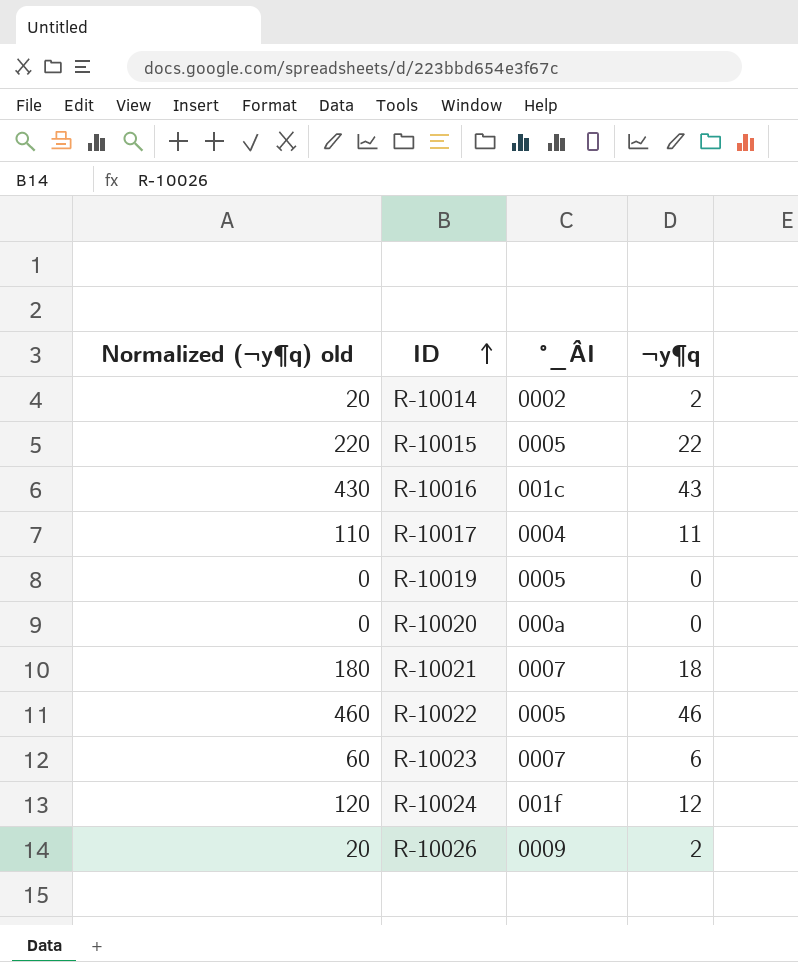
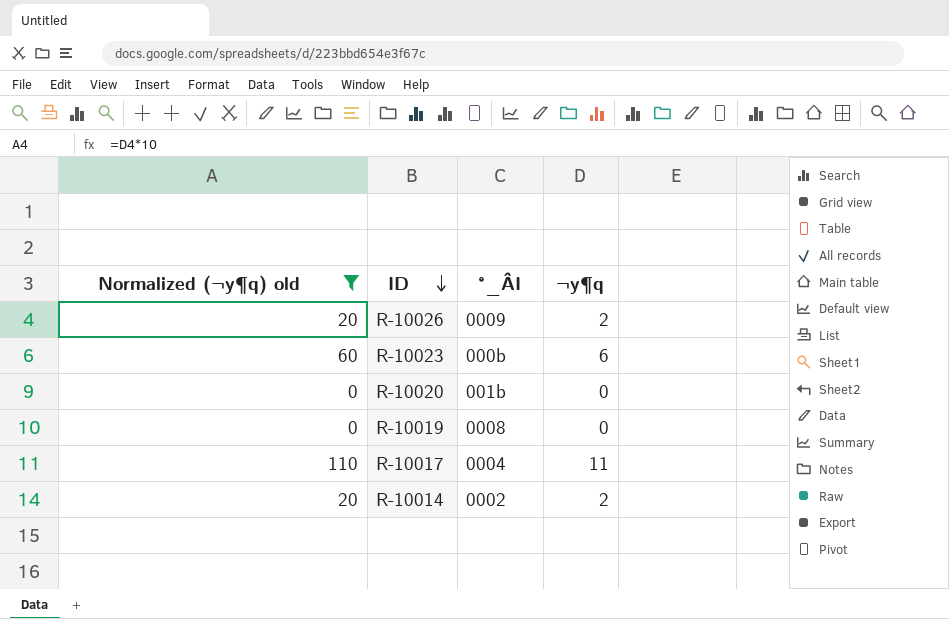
filter: none -> Normalized (¬y¶q) old <= 110
row order: ID ascending -> ID descending
R-10023 | °_ÂI: 0007 -> 000b
R-10020 | °_ÂI: 000a -> 001b
R-10019 | °_ÂI: 0005 -> 0008

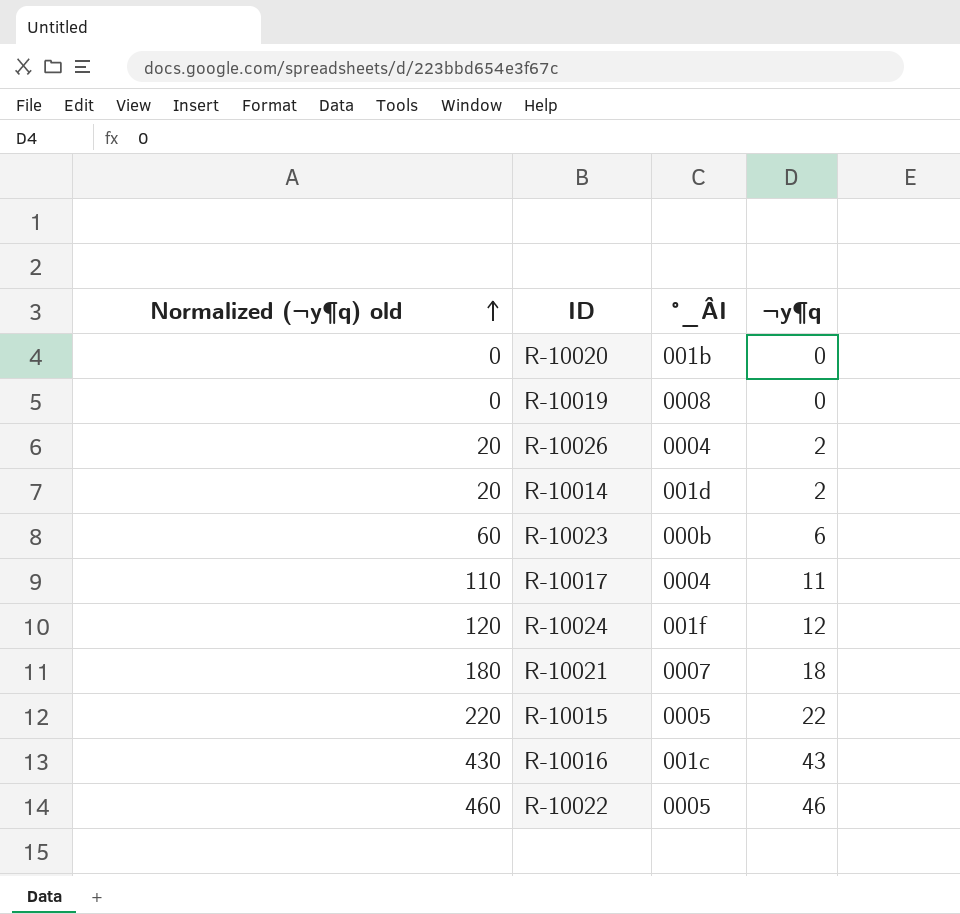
filter: Normalized (¬y¶q) old <= 110 -> none
row order: ID descending -> Normalized (¬y¶q) old ascending
R-10026 | °_ÂI: 0009 -> 0004
R-10014 | °_ÂI: 0002 -> 001d

